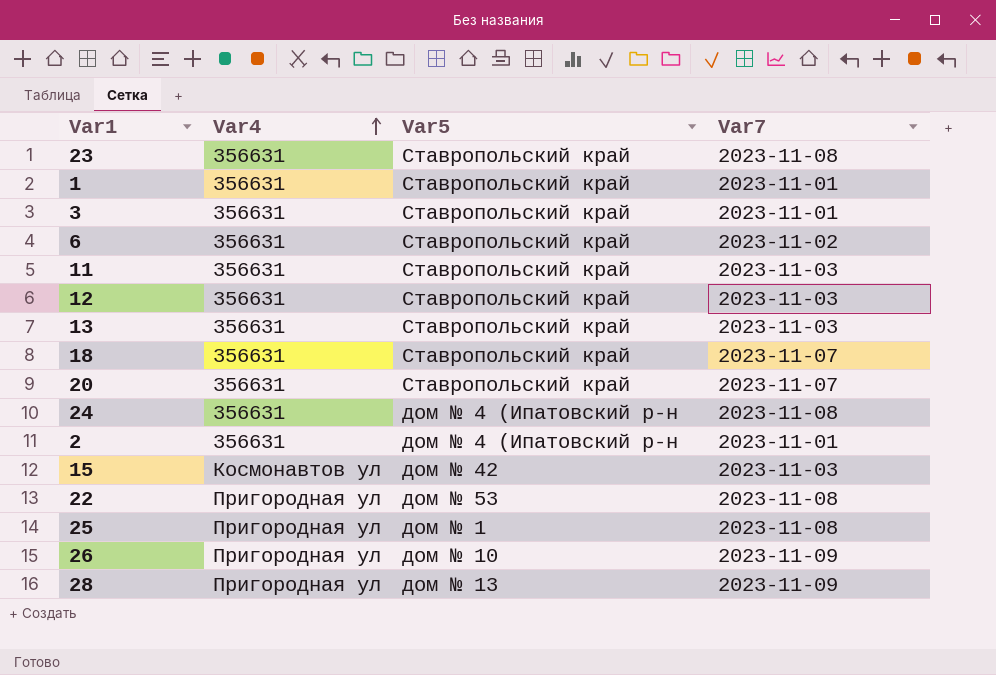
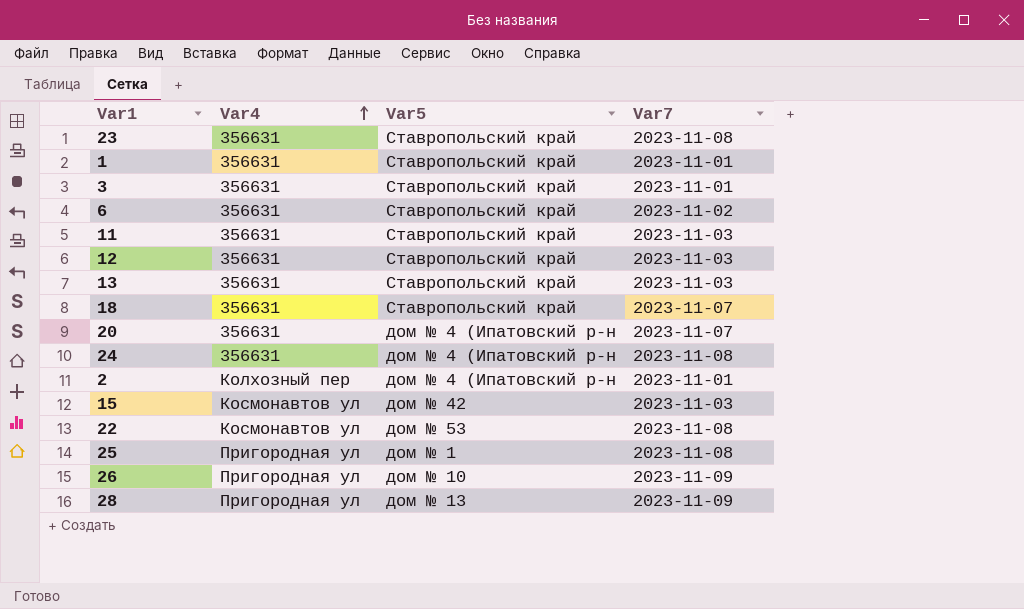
20 | Var5: Ставропольский край -> дом № 4 (Ипатовский р-н
2 | Var4: 356631 -> Колхозный пер
22 | Var4: Пригородная ул -> Космонавтов ул

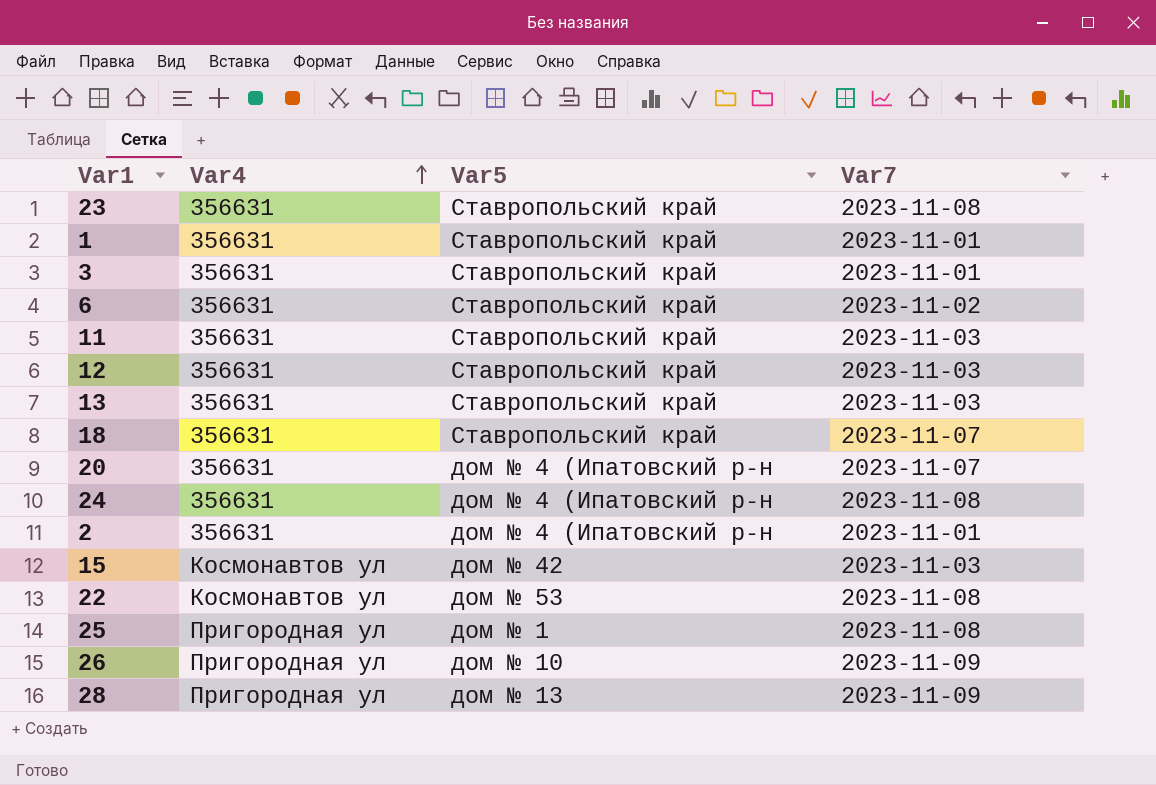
2 | Var4: Колхозный пер -> 356631

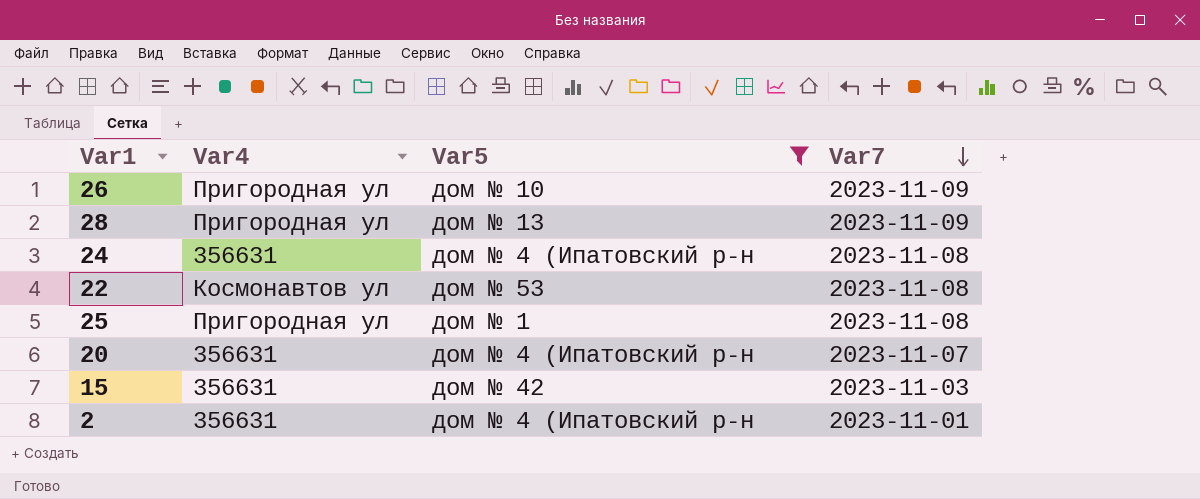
filter: none -> Var5 != Ставропольский край
row order: Var4 ascending -> Var7 descending
15 | Var4: Космонавтов ул -> 356631

